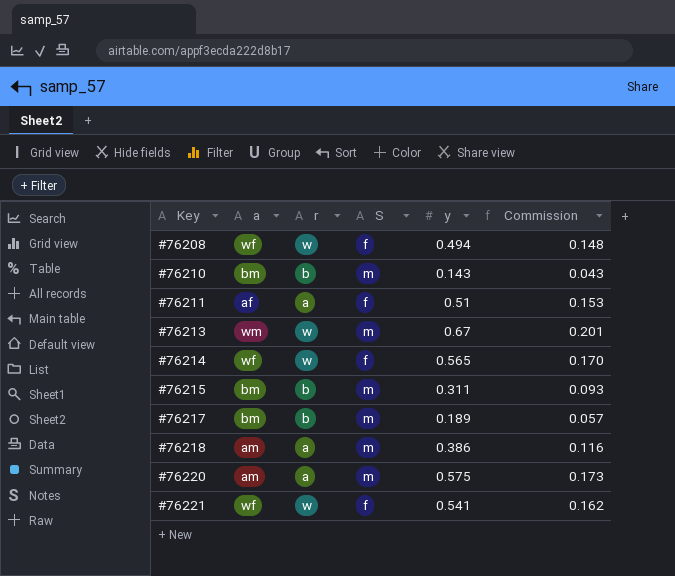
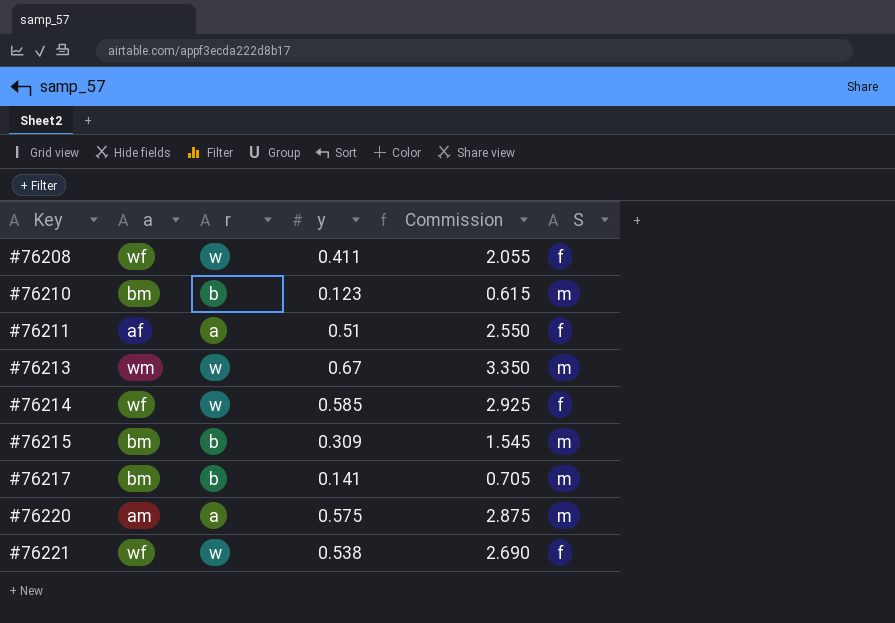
column Commission | formula: [y] * 0.3 -> [y] * 5
column S | position: 4 -> 6
row #76218: am | a | m | 0.386 | 0.116 -> none
#76208 | y: 0.494 -> 0.411
#76210 | y: 0.143 -> 0.123
#76214 | y: 0.565 -> 0.585
#76215 | y: 0.311 -> 0.309
#76217 | y: 0.189 -> 0.141
#76221 | y: 0.541 -> 0.538

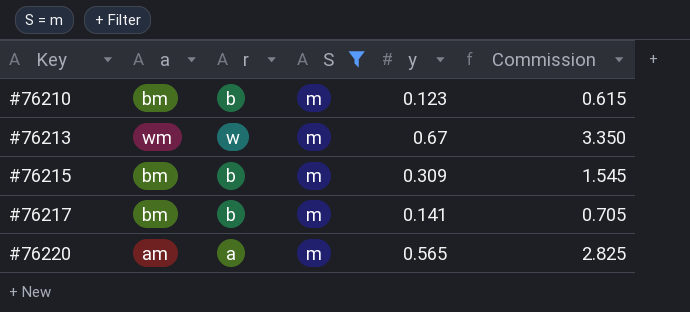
filter: none -> S = m
column S | position: 6 -> 4
#76220 | y: 0.575 -> 0.565
#76220 | Commission: 2.875 -> 2.825

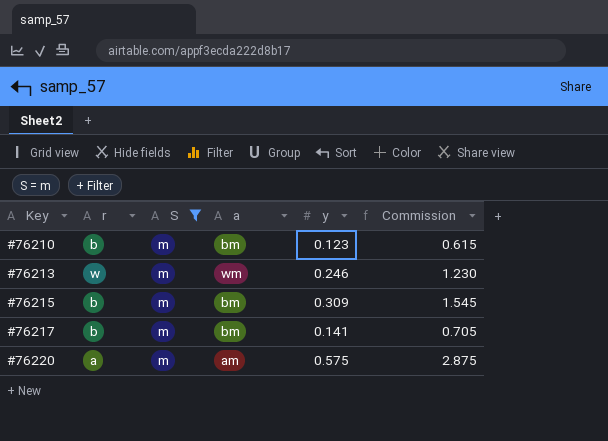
column a | position: 2 -> 4
#76213 | y: 0.67 -> 0.246
#76213 | Commission: 3.350 -> 1.230
#76220 | y: 0.565 -> 0.575
#76220 | Commission: 2.825 -> 2.875

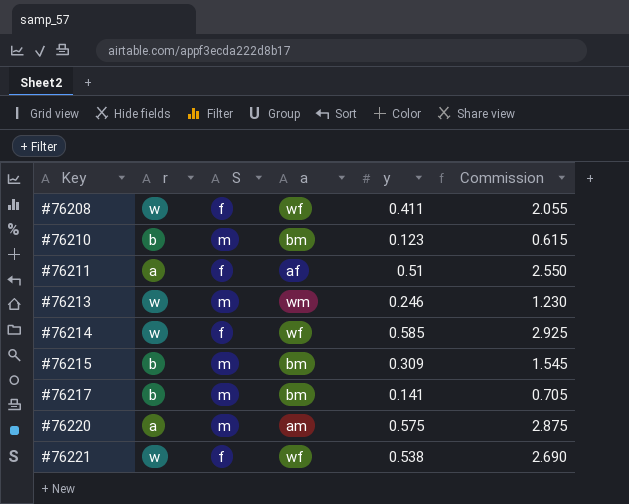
filter: S = m -> none

